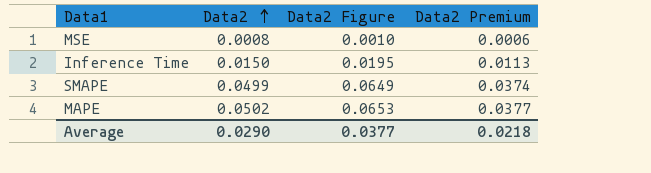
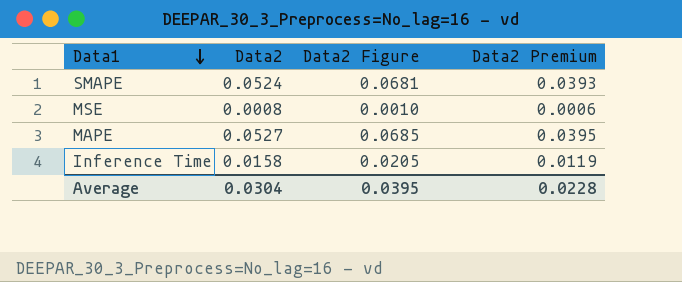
row order: Data2 ascending -> Data1 descending
SMAPE | Data2: 0.0499 -> 0.0524
SMAPE | Data2 Figure: 0.0649 -> 0.0681
SMAPE | Data2 Premium: 0.0374 -> 0.0393
MAPE | Data2: 0.0502 -> 0.0527
MAPE | Data2 Figure: 0.0653 -> 0.0685
MAPE | Data2 Premium: 0.0377 -> 0.0395
Inference Time | Data2: 0.0150 -> 0.0158
Inference Time | Data2 Figure: 0.0195 -> 0.0205
Inference Time | Data2 Premium: 0.0113 -> 0.0119
Average | Data2: 0.0290 -> 0.0304
Average | Data2 Figure: 0.0377 -> 0.0395
Average | Data2 Premium: 0.0218 -> 0.0228

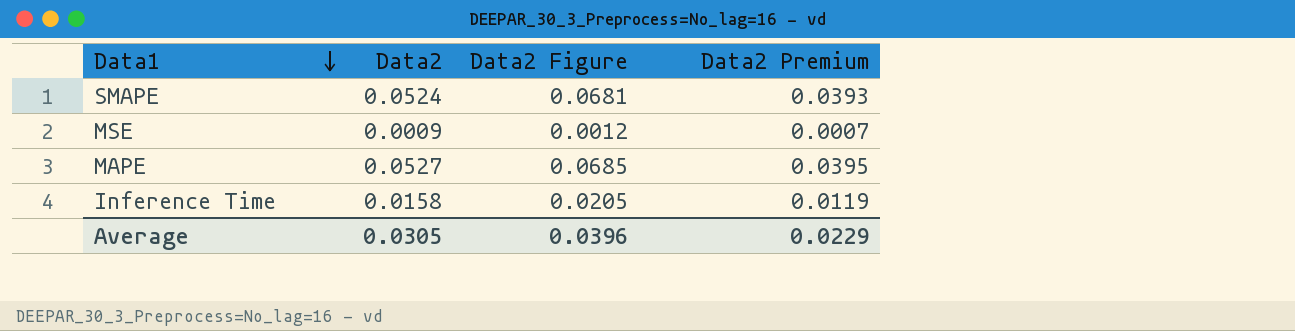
MSE | Data2: 0.0008 -> 0.0009
MSE | Data2 Figure: 0.0010 -> 0.0012
MSE | Data2 Premium: 0.0006 -> 0.0007
Average | Data2: 0.0304 -> 0.0305
Average | Data2 Figure: 0.0395 -> 0.0396
Average | Data2 Premium: 0.0228 -> 0.0229

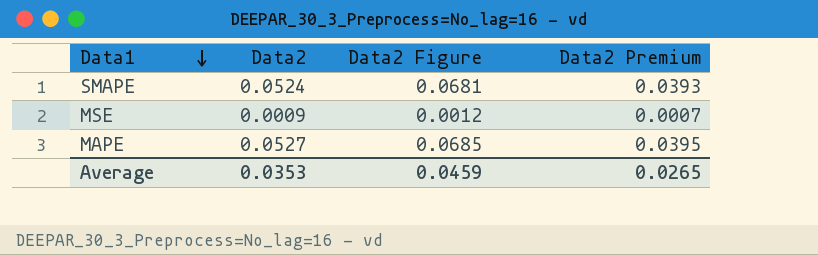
row Inference Time: 0.0158 | 0.0205 | 0.0119 -> none
Average | Data2: 0.0305 -> 0.0353
Average | Data2 Figure: 0.0396 -> 0.0459
Average | Data2 Premium: 0.0229 -> 0.0265

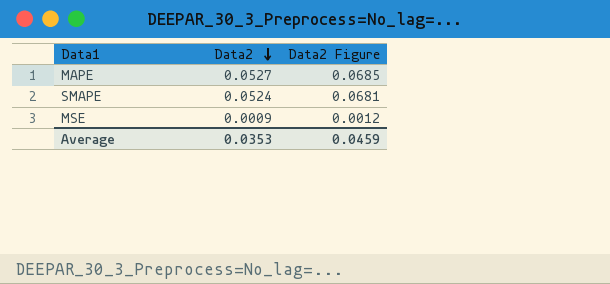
row order: Data1 descending -> Data2 descending
column Data2 Premium | formula: [Data2] * 0.75 -> none

